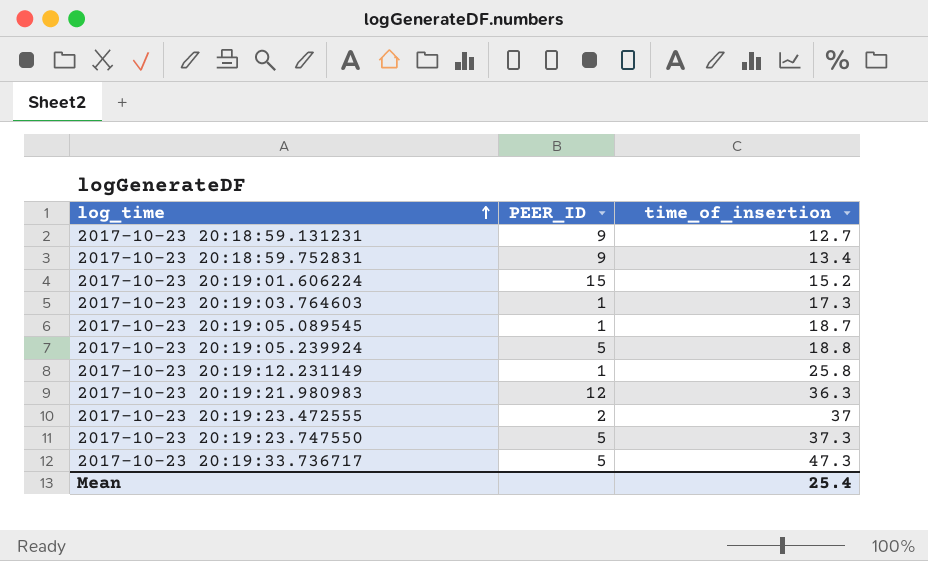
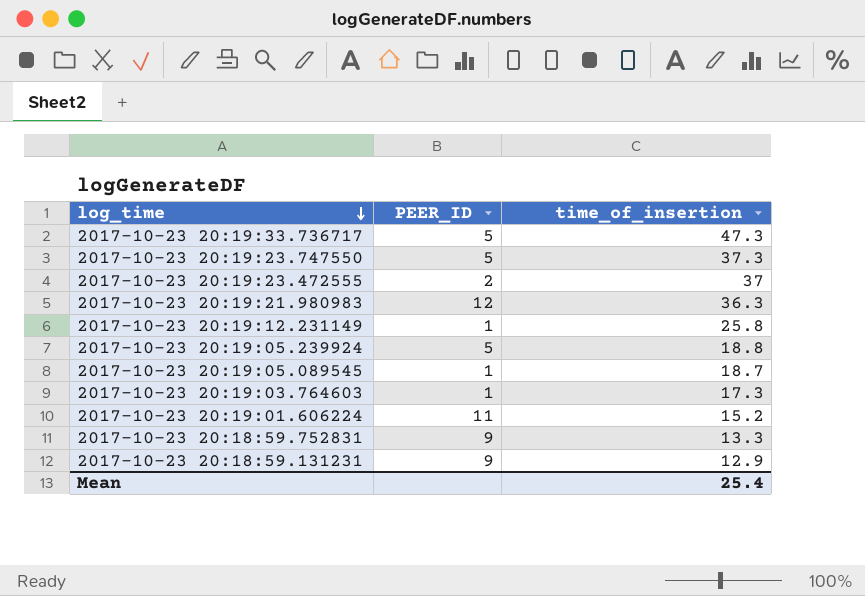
row order: log_time ascending -> log_time descending
2017-10-23 20:19:01.606224 | PEER_ID: 15 -> 11
2017-10-23 20:18:59.752831 | time_of_insertion: 13.4 -> 13.3
2017-10-23 20:18:59.131231 | time_of_insertion: 12.7 -> 12.9

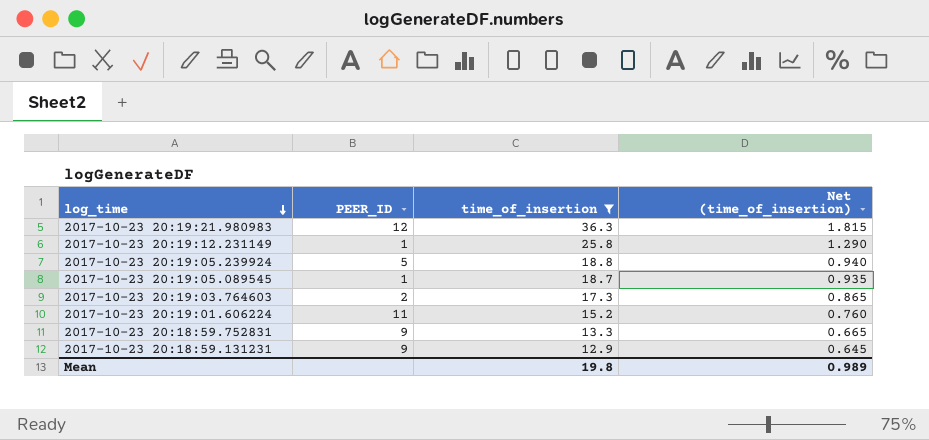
filter: none -> time_of_insertion <= 36.3
column Net (time_of_insertion) | formula: none -> [time_of_insertion] * 0.05
2017-10-23 20:19:03.764603 | PEER_ID: 1 -> 2
Mean | time_of_insertion: 25.4 -> 19.8

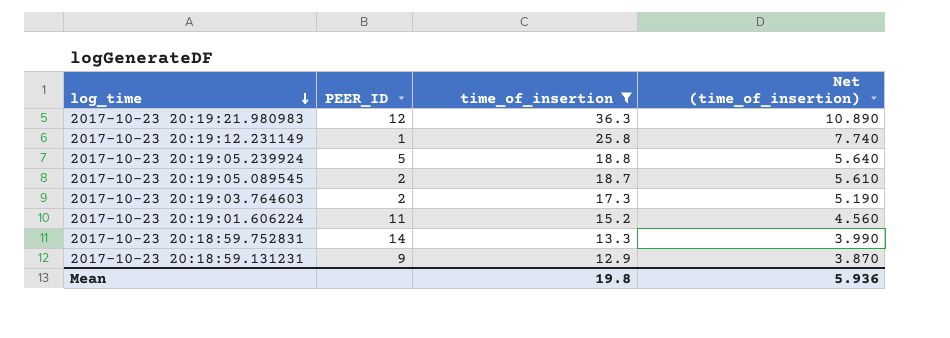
column Net (time_of_insertion) | formula: [time_of_insertion] * 0.05 -> [time_of_insertion] * 0.3
2017-10-23 20:19:05.089545 | PEER_ID: 1 -> 2
2017-10-23 20:18:59.752831 | PEER_ID: 9 -> 14
Mean | Net (time_of_insertion): 0.989 -> 5.936

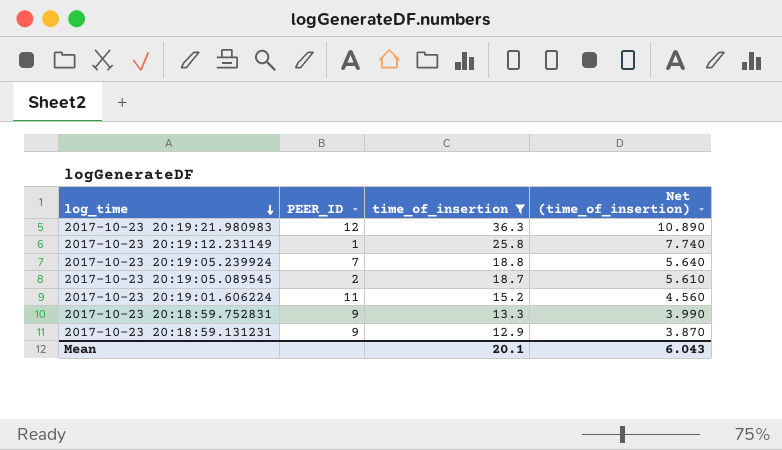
row 2017-10-23 20:19:03.764603: 2 | 17.3 | 5.190 -> none
2017-10-23 20:19:05.239924 | PEER_ID: 5 -> 7
2017-10-23 20:18:59.752831 | PEER_ID: 14 -> 9
Mean | time_of_insertion: 19.8 -> 20.1
Mean | Net (time_of_insertion): 5.936 -> 6.043

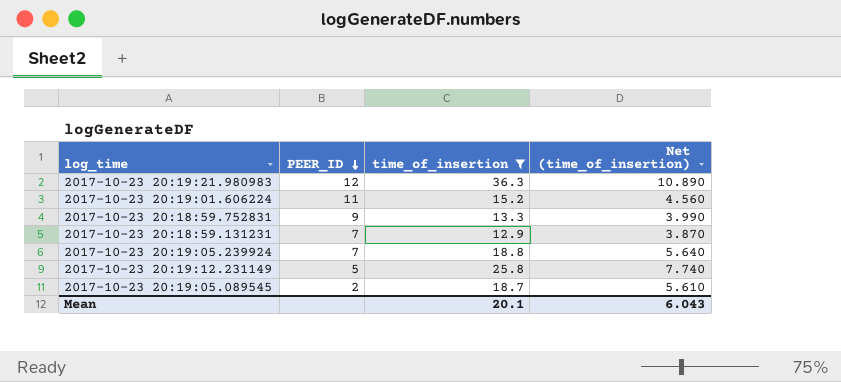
row order: log_time descending -> PEER_ID descending
2017-10-23 20:18:59.131231 | PEER_ID: 9 -> 7
2017-10-23 20:19:12.231149 | PEER_ID: 1 -> 5

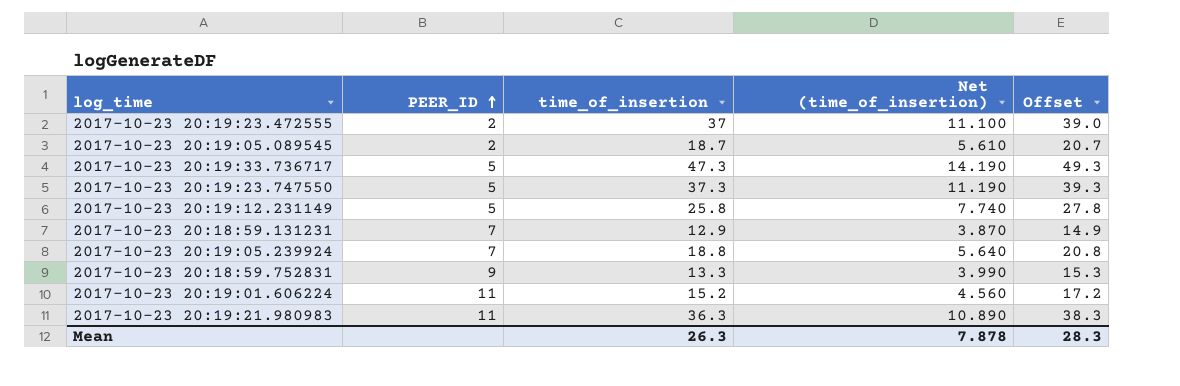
filter: time_of_insertion <= 36.3 -> none
row order: PEER_ID descending -> PEER_ID ascending
column Offset | formula: none -> [time_of_insertion] + 2
2017-10-23 20:19:21.980983 | PEER_ID: 12 -> 11
Mean | time_of_insertion: 20.1 -> 26.3
Mean | Net (time_of_insertion): 6.043 -> 7.878

